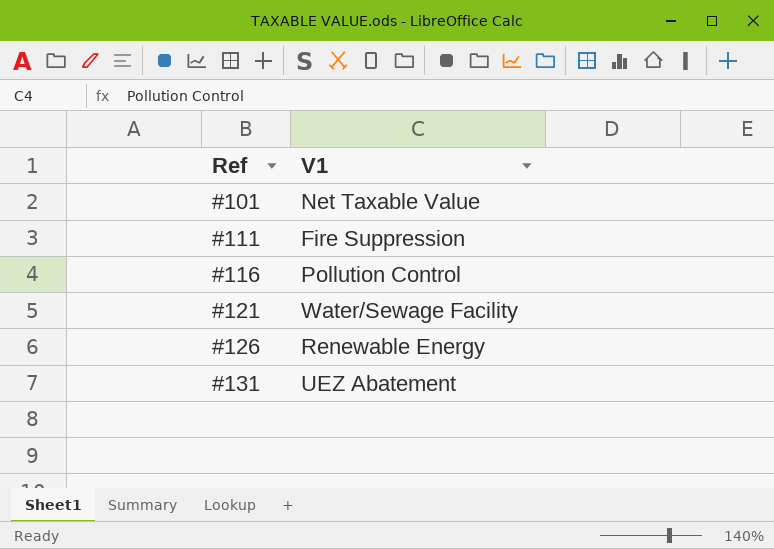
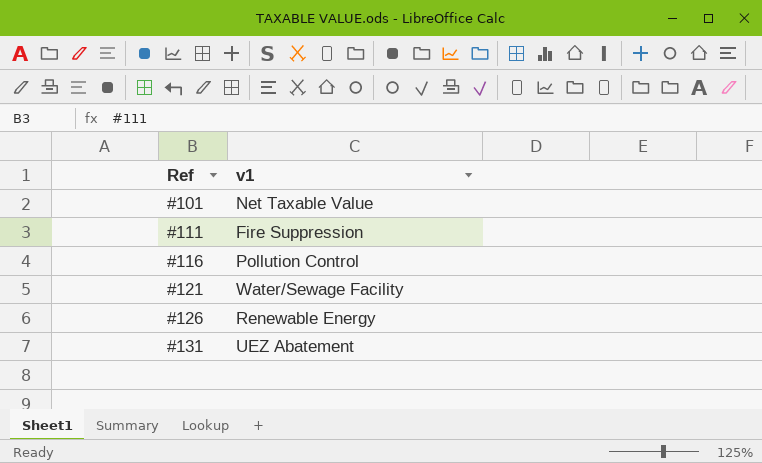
column name: V1 -> v1

